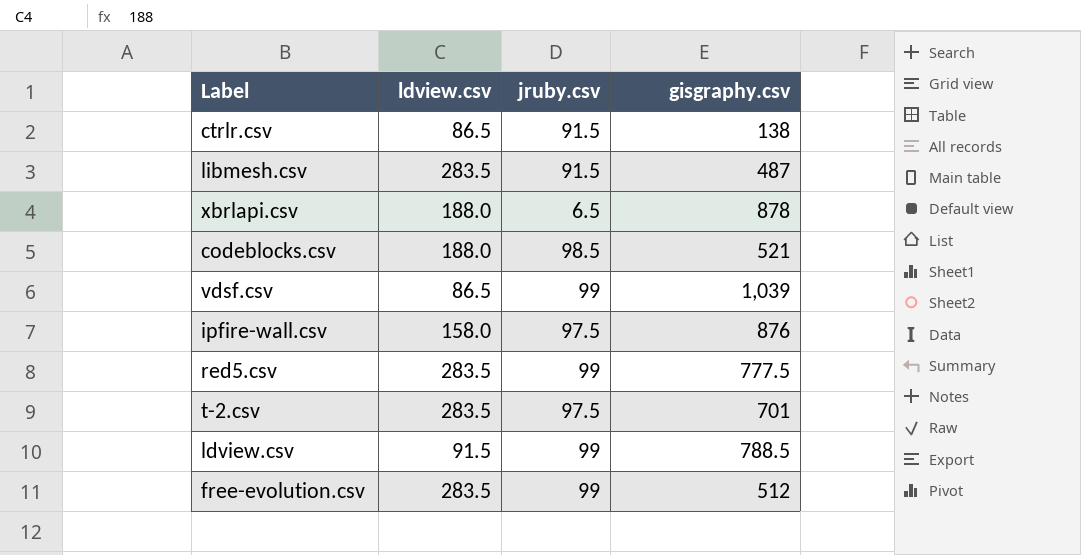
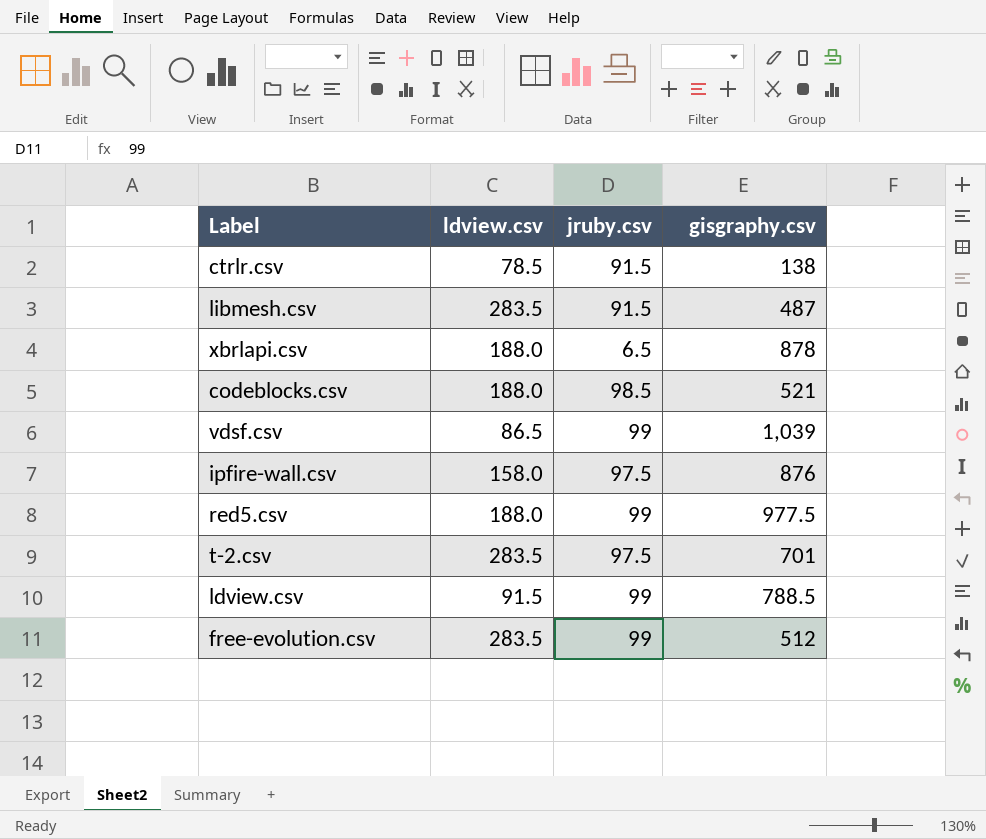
ctrlr.csv | ldview.csv: 86.5 -> 78.5
red5.csv | ldview.csv: 283.5 -> 188.0
red5.csv | gisgraphy.csv: 777.5 -> 977.5

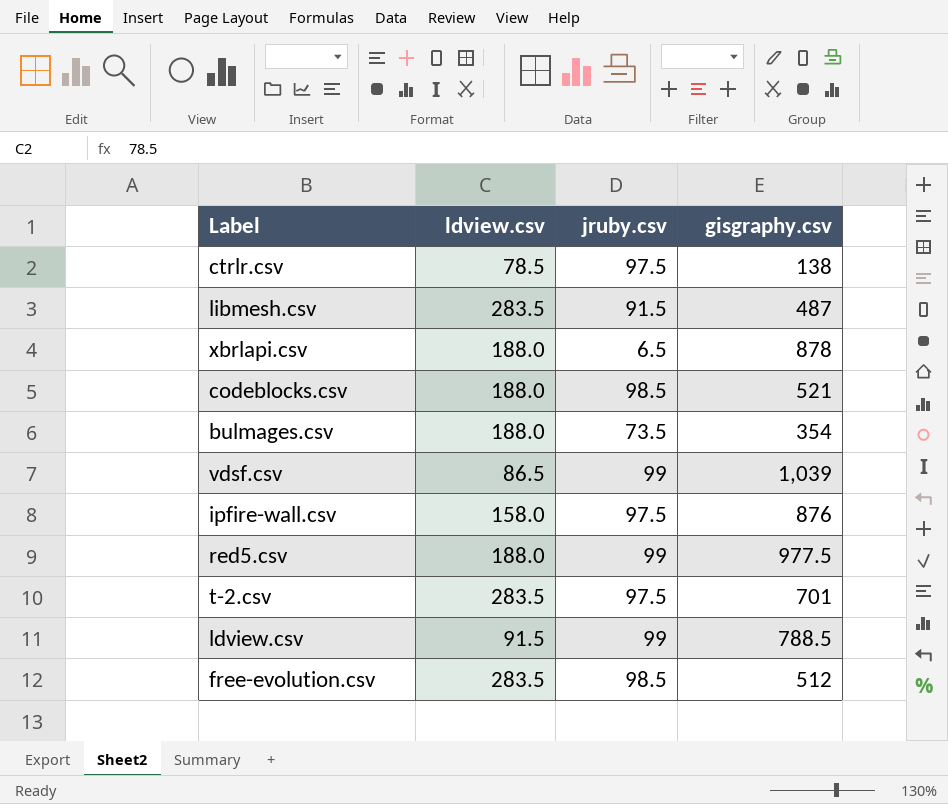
ctrlr.csv | jruby.csv: 91.5 -> 97.5
row bulmages.csv: none -> 188.0 | 73.5 | 354
free-evolution.csv | jruby.csv: 99 -> 98.5

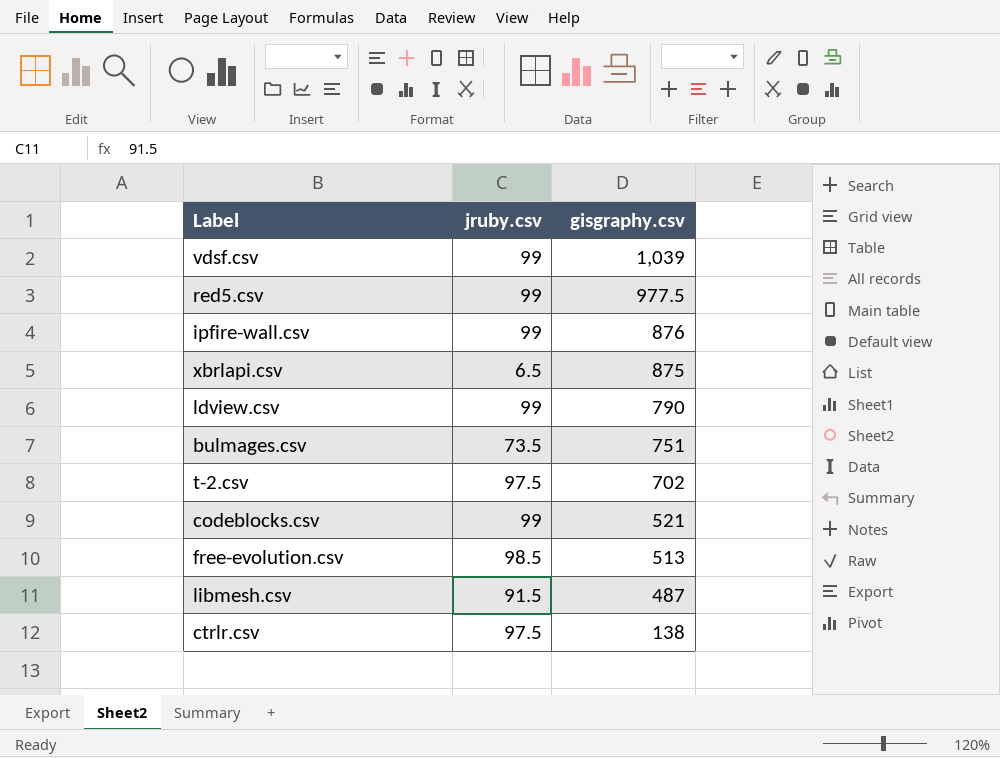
row order: none -> gisgraphy.csv descending
column ldview.csv | position: 2 -> none
ipfire-wall.csv | jruby.csv: 97.5 -> 99
xbrlapi.csv | gisgraphy.csv: 878 -> 875
ldview.csv | gisgraphy.csv: 788.5 -> 790
bulmages.csv | gisgraphy.csv: 354 -> 751
t-2.csv | gisgraphy.csv: 701 -> 702
codeblocks.csv | jruby.csv: 98.5 -> 99
free-evolution.csv | gisgraphy.csv: 512 -> 513

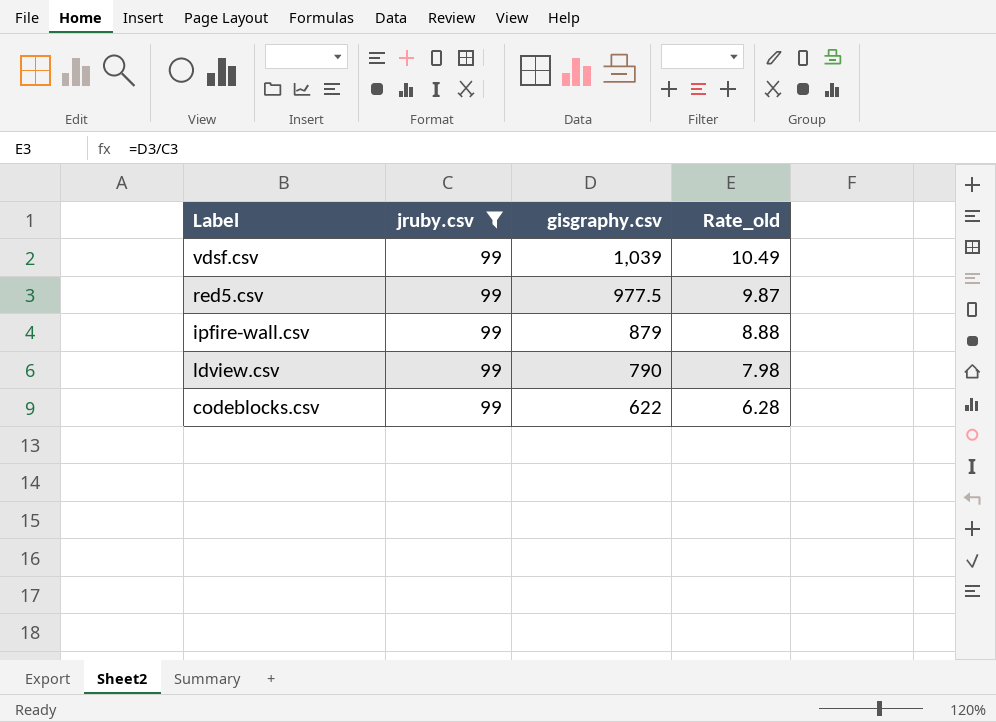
filter: none -> jruby.csv = 99
column Rate_old | formula: none -> [gisgraphy.csv] / [jruby.csv]
ipfire-wall.csv | gisgraphy.csv: 876 -> 879
codeblocks.csv | gisgraphy.csv: 521 -> 622

